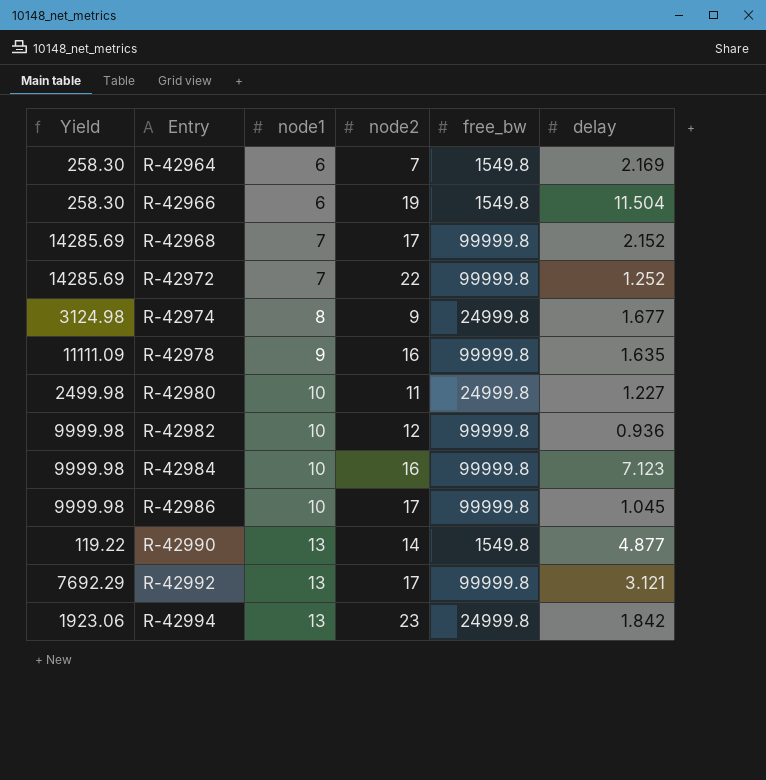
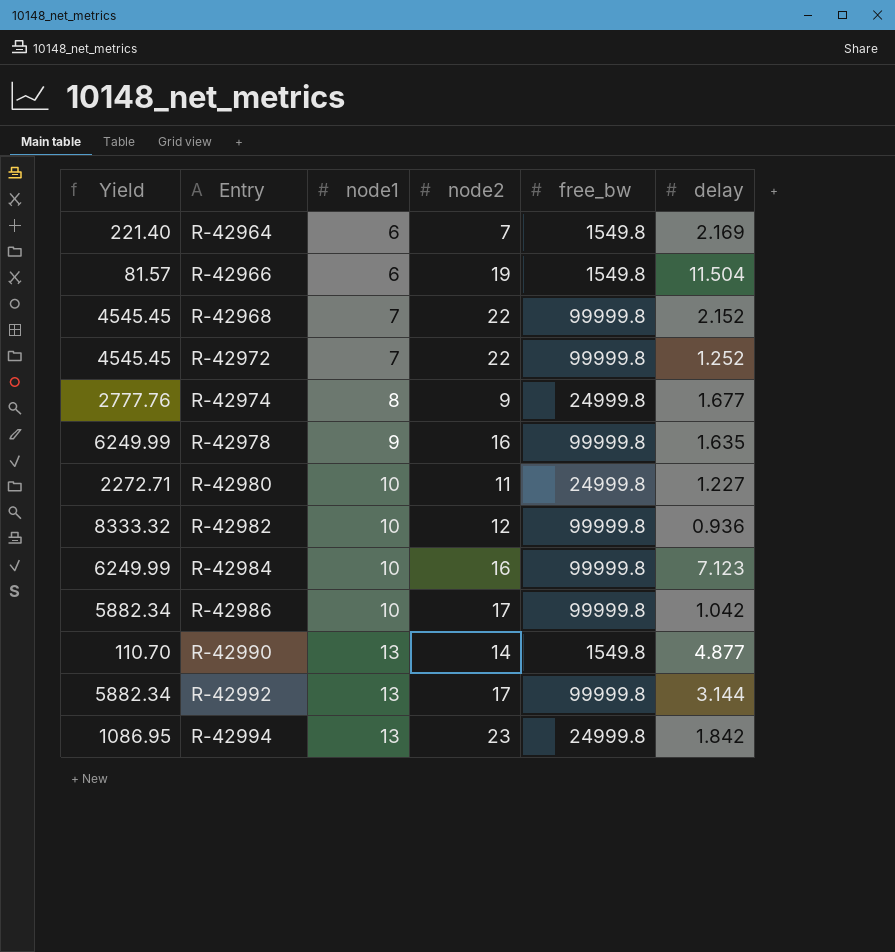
column Yield | formula: [free_bw] / [node1] -> [free_bw] / [node2]
R-42968 | node2: 17 -> 22
R-42986 | delay: 1.045 -> 1.042
R-42992 | delay: 3.121 -> 3.144

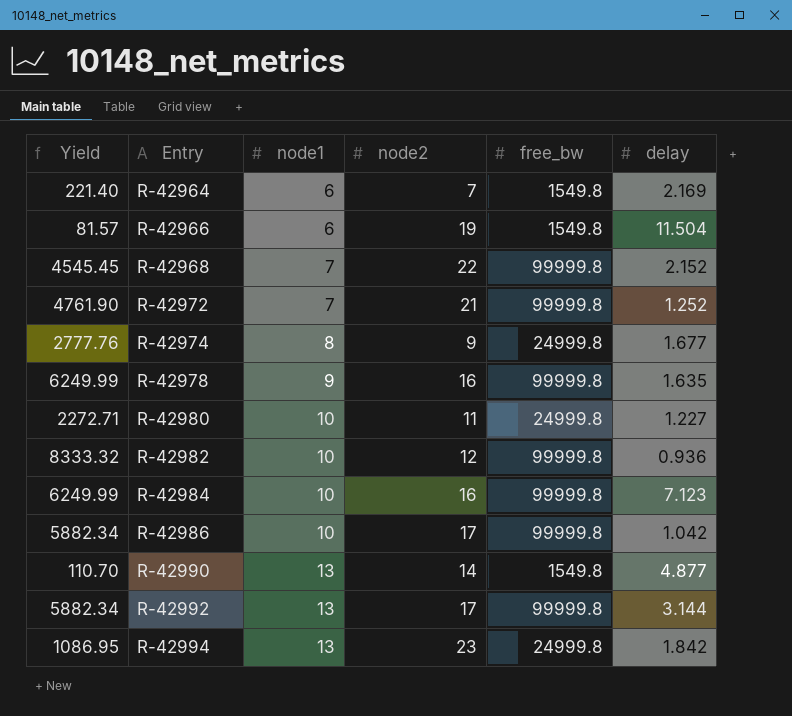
R-42972 | Yield: 4545.45 -> 4761.90
R-42972 | node2: 22 -> 21

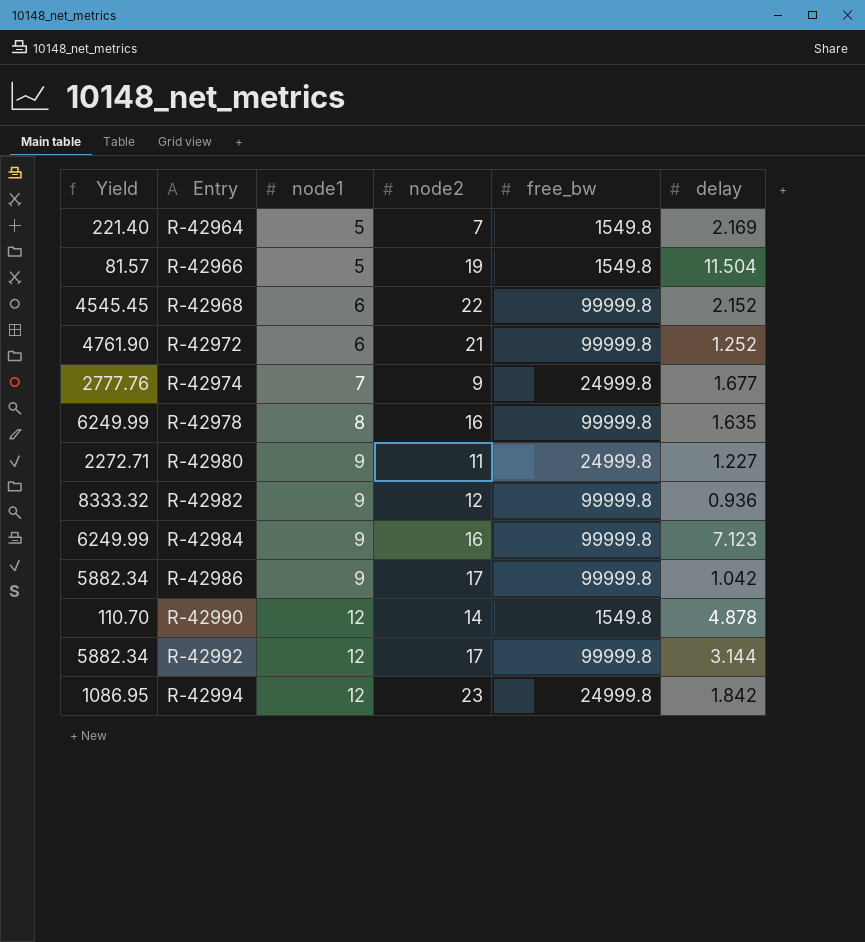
R-42964 | node1: 6 -> 5
R-42966 | node1: 6 -> 5
R-42968 | node1: 7 -> 6
R-42972 | node1: 7 -> 6
R-42974 | node1: 8 -> 7
R-42978 | node1: 9 -> 8
R-42980 | node1: 10 -> 9
R-42982 | node1: 10 -> 9
R-42984 | node1: 10 -> 9
R-42986 | node1: 10 -> 9
R-42990 | node1: 13 -> 12
R-42990 | delay: 4.877 -> 4.878
R-42992 | node1: 13 -> 12
R-42994 | node1: 13 -> 12

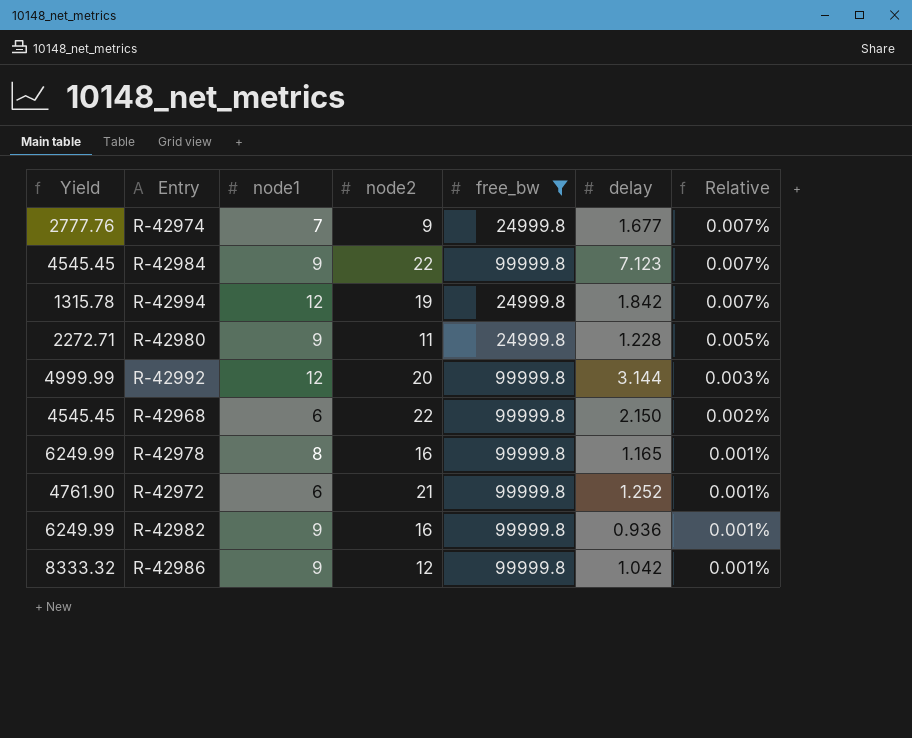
filter: none -> free_bw != 1549.8
row order: Entry ascending -> Relative descending
column Relative | formula: none -> [delay] / [free_bw]
R-42984 | Yield: 6249.99 -> 4545.45
R-42984 | node2: 16 -> 22
R-42994 | Yield: 1086.95 -> 1315.78
R-42994 | node2: 23 -> 19
R-42980 | delay: 1.227 -> 1.228
R-42992 | Yield: 5882.34 -> 4999.99
R-42992 | node2: 17 -> 20
R-42968 | delay: 2.152 -> 2.150
R-42978 | delay: 1.635 -> 1.165
R-42982 | Yield: 8333.32 -> 6249.99
R-42982 | node2: 12 -> 16
R-42986 | Yield: 5882.34 -> 8333.32
R-42986 | node2: 17 -> 12

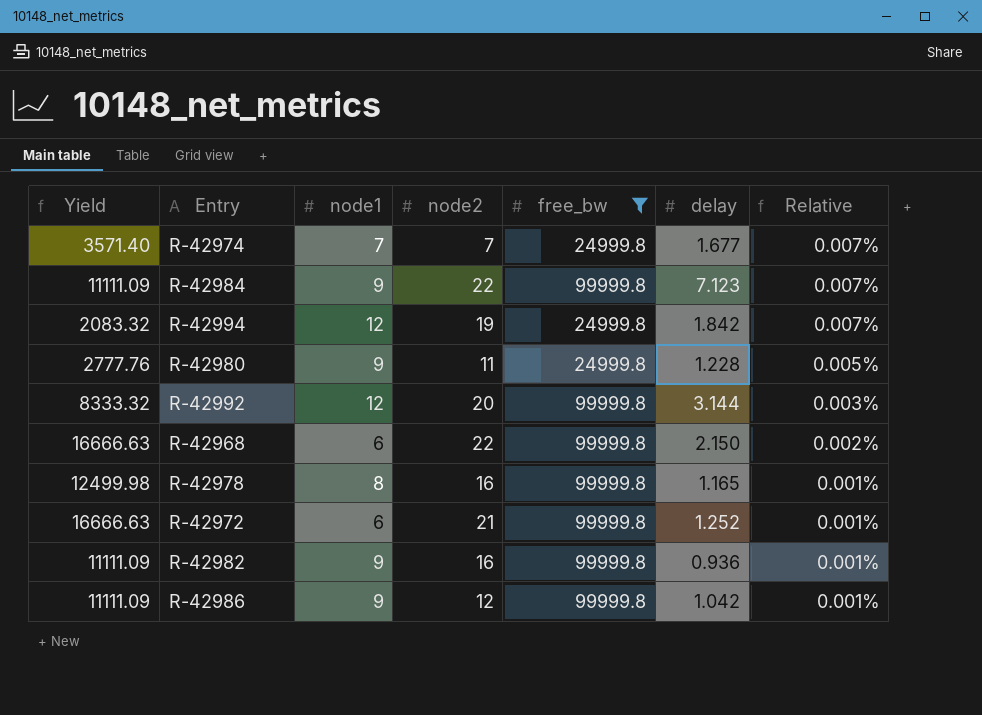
column Yield | formula: [free_bw] / [node2] -> [free_bw] / [node1]
R-42974 | node2: 9 -> 7

